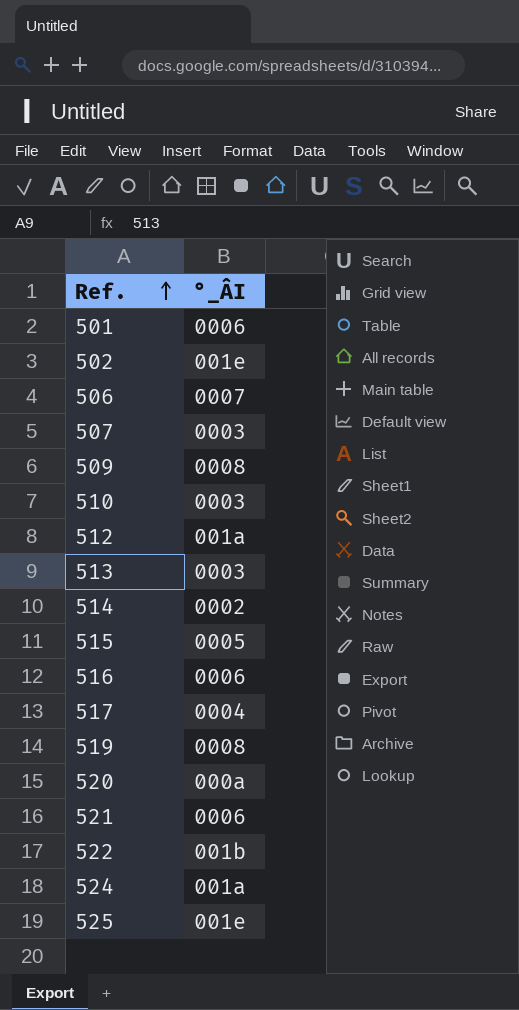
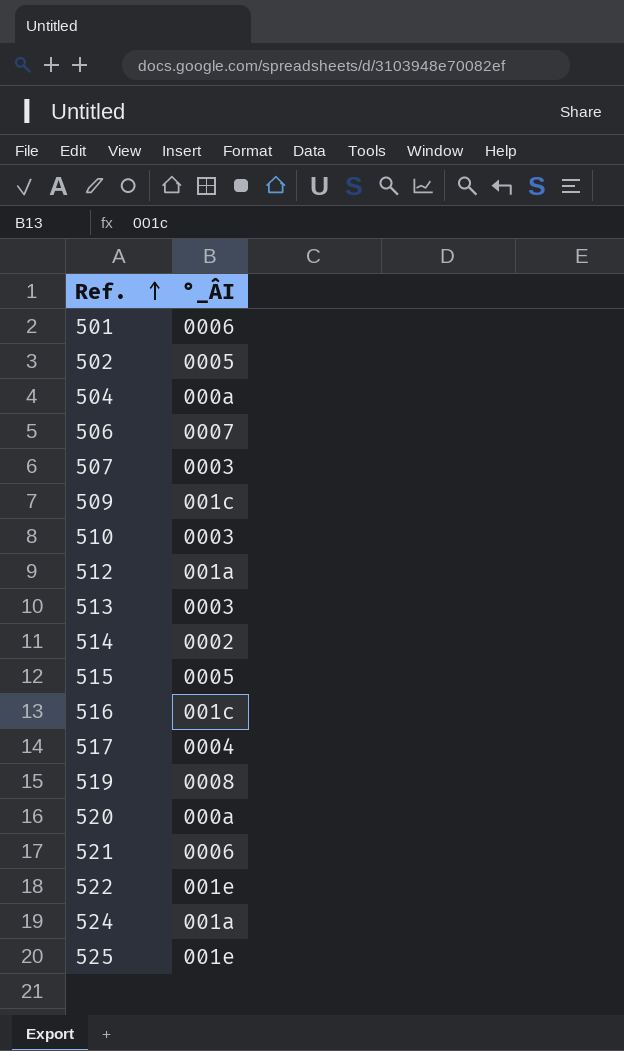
502 | °_ÂI: 001e -> 0005
row 504: none -> 000a
509 | °_ÂI: 0008 -> 001c
516 | °_ÂI: 0006 -> 001c
522 | °_ÂI: 001b -> 001e

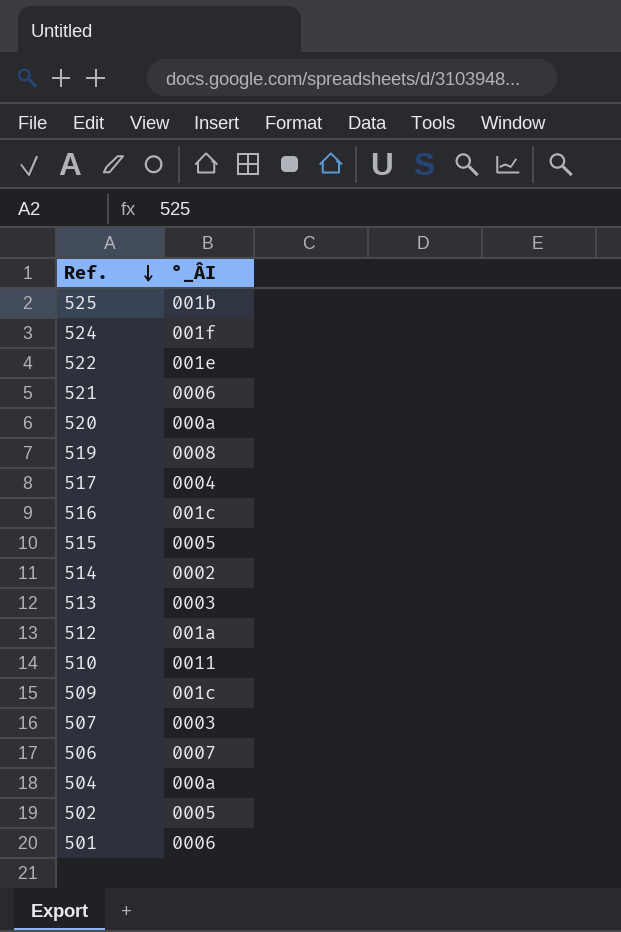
row order: Ref. ascending -> Ref. descending
525 | °_ÂI: 001e -> 001b
524 | °_ÂI: 001a -> 001f
510 | °_ÂI: 0003 -> 0011

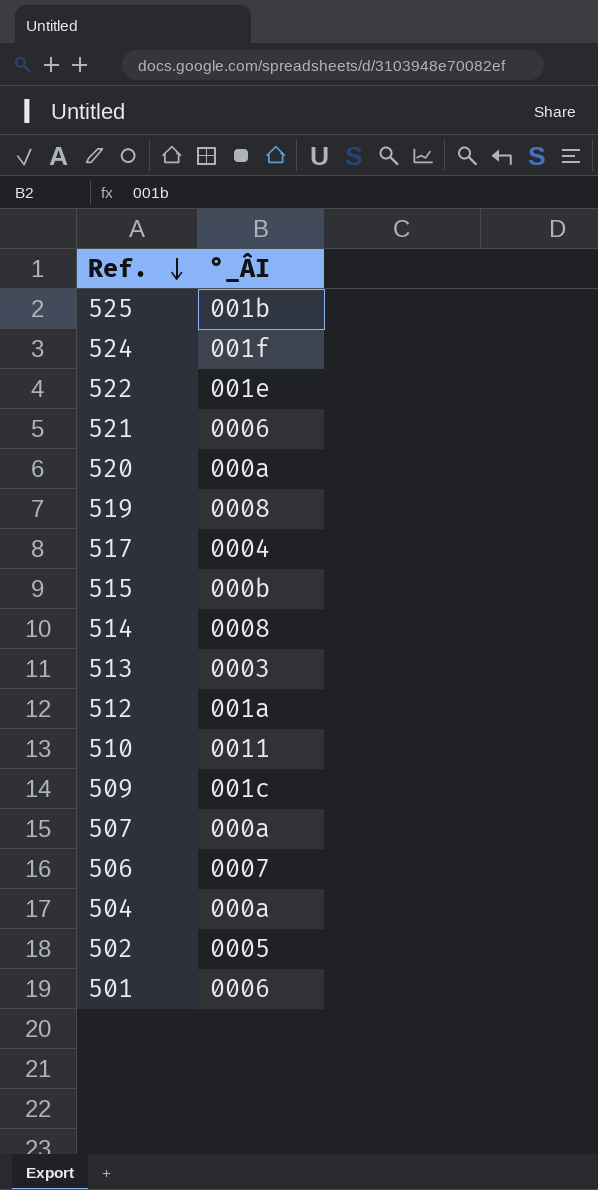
row 516: 001c -> none
515 | °_ÂI: 0005 -> 000b
514 | °_ÂI: 0002 -> 0008
507 | °_ÂI: 0003 -> 000a

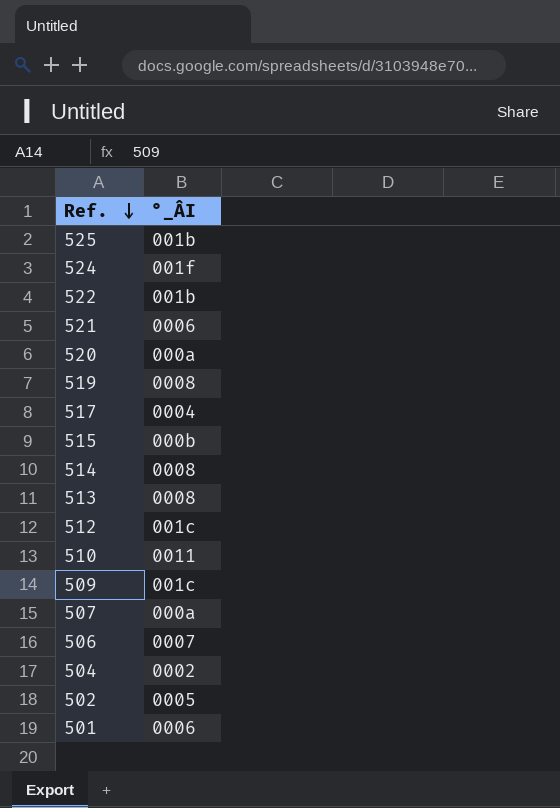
522 | °_ÂI: 001e -> 001b
513 | °_ÂI: 0003 -> 0008
512 | °_ÂI: 001a -> 001c
504 | °_ÂI: 000a -> 0002

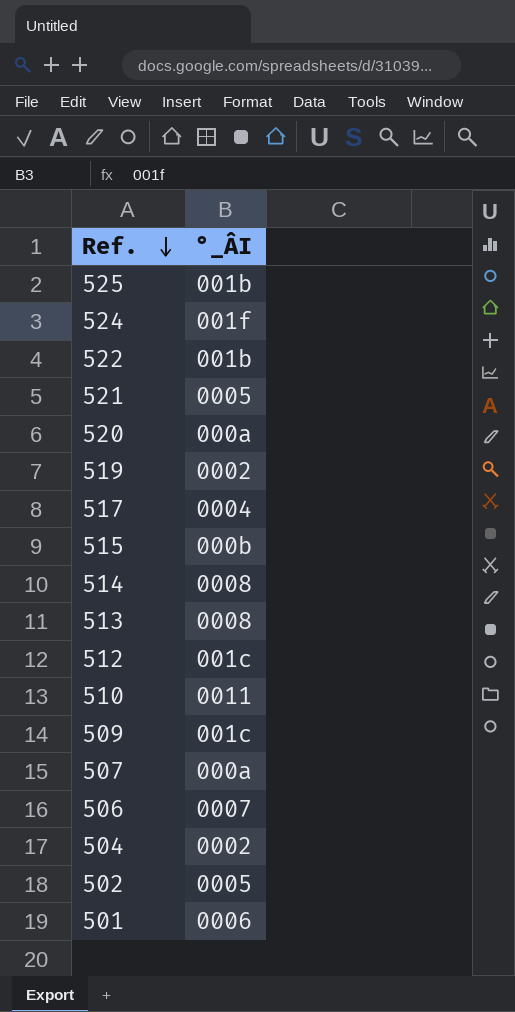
521 | °_ÂI: 0006 -> 0005
519 | °_ÂI: 0008 -> 0002

